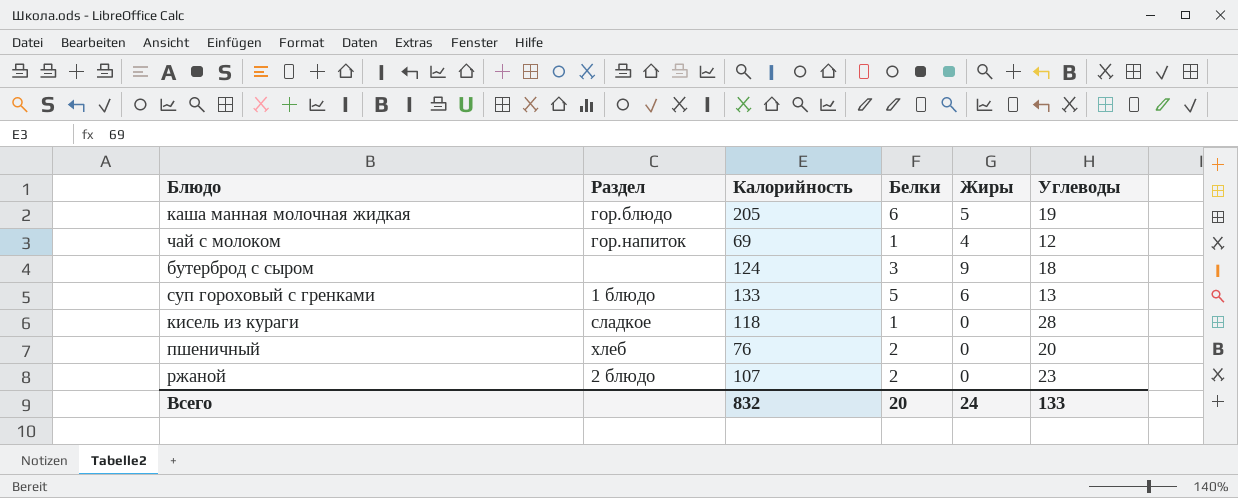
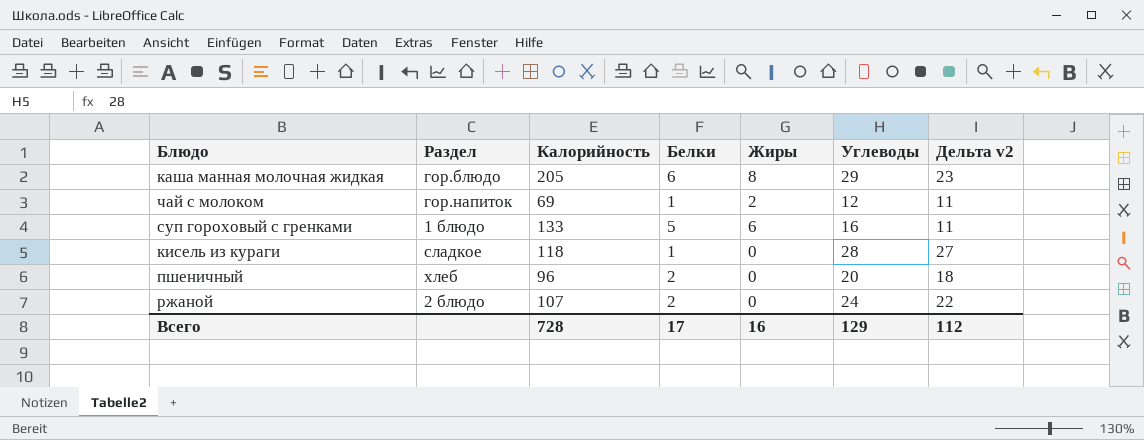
column Дельта v2 | formula: none -> [Углеводы] - [Белки]
row бутерброд с сыром: none | 124 | 3 | 9 | 18 -> none
каша манная молочная жидкая | Жиры: 5 -> 8
каша манная молочная жидкая | Углеводы: 19 -> 29
чай с молоком | Жиры: 4 -> 2
суп гороховый с гренками | Углеводы: 13 -> 16
пшеничный | Калорийность: 76 -> 96
ржаной | Углеводы: 23 -> 24
Всего | Калорийность: 832 -> 728
Всего | Белки: 20 -> 17
Всего | Жиры: 24 -> 16
Всего | Углеводы: 133 -> 129

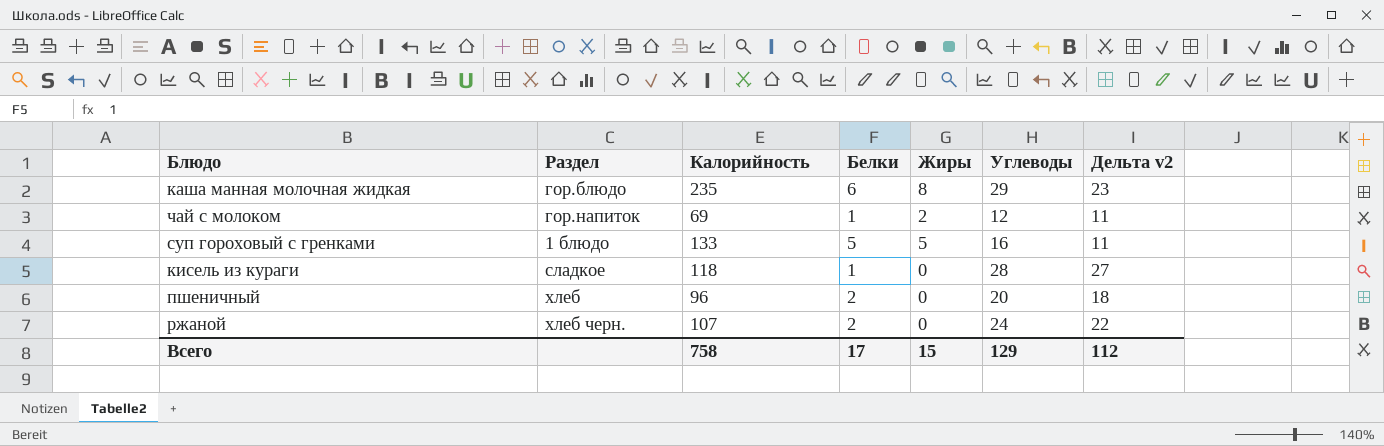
каша манная молочная жидкая | Калорийность: 205 -> 235
суп гороховый с гренками | Жиры: 6 -> 5
ржаной | Раздел: 2 блюдо -> хлеб черн.
Всего | Калорийность: 728 -> 758
Всего | Жиры: 16 -> 15

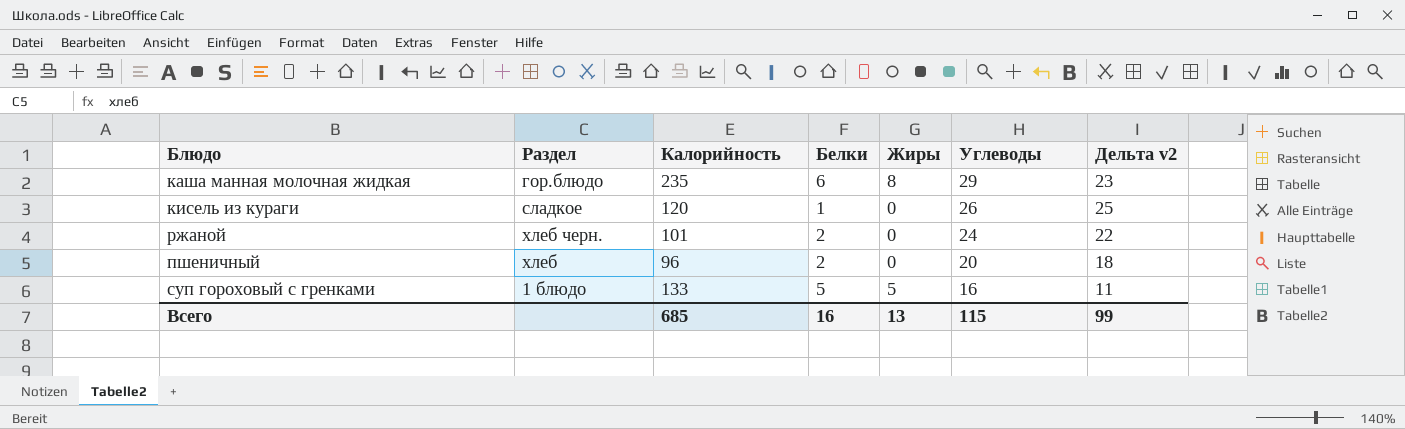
row order: none -> Углеводы descending
row чай с молоком: гор.напиток | 69 | 1 | 2 | 12 | 11 -> none
кисель из кураги | Калорийность: 118 -> 120
кисель из кураги | Углеводы: 28 -> 26
кисель из кураги | Дельта v2: 27 -> 25
ржаной | Калорийность: 107 -> 101
Всего | Калорийность: 758 -> 685
Всего | Белки: 17 -> 16
Всего | Жиры: 15 -> 13
Всего | Углеводы: 129 -> 115
Всего | Дельта v2: 112 -> 99

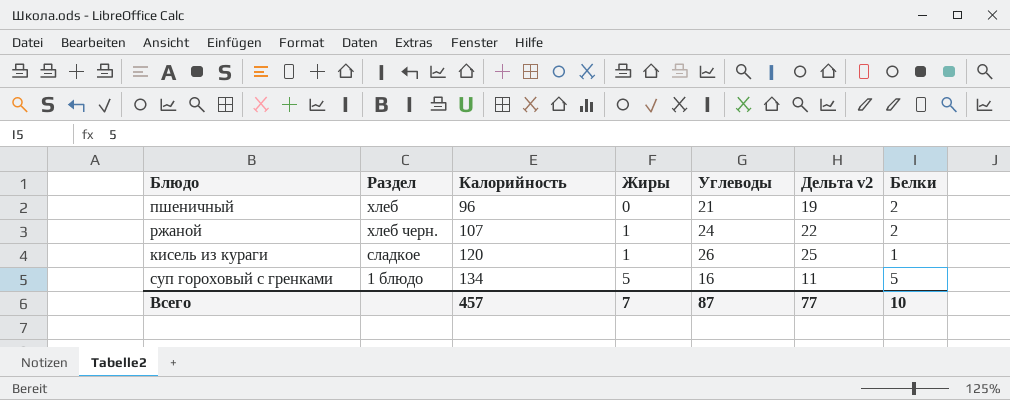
row order: Углеводы descending -> Калорийность ascending
column Белки | position: 4 -> 7
row каша манная молочная жидкая: гор.блюдо | 235 | 6 | 8 | 29 | 23 -> none
пшеничный | Углеводы: 20 -> 21
пшеничный | Дельта v2: 18 -> 19
ржаной | Калорийность: 101 -> 107
ржаной | Жиры: 0 -> 1
кисель из кураги | Жиры: 0 -> 1
суп гороховый с гренками | Калорийность: 133 -> 134
Всего | Калорийность: 685 -> 457
Всего | Жиры: 13 -> 7
Всего | Углеводы: 115 -> 87
Всего | Дельта v2: 99 -> 77
Всего | Белки: 16 -> 10

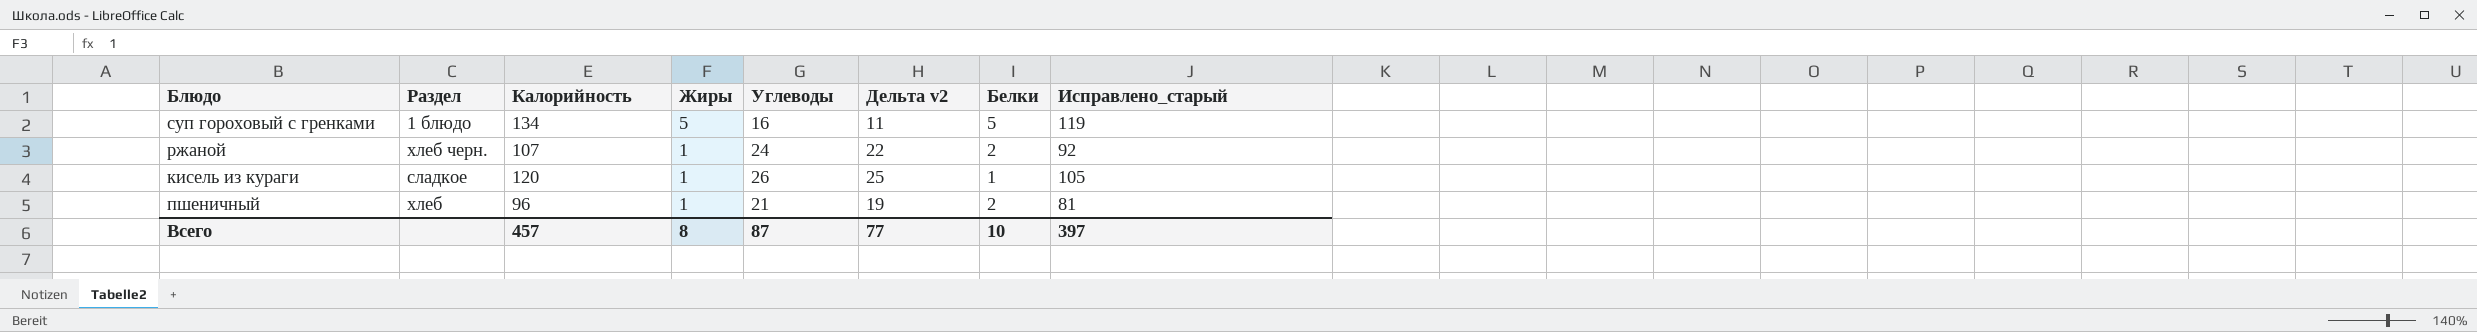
row order: Калорийность ascending -> Жиры descending
column Исправлено_старый | formula: none -> [Калорийность] - 15
пшеничный | Жиры: 0 -> 1
Всего | Жиры: 7 -> 8

